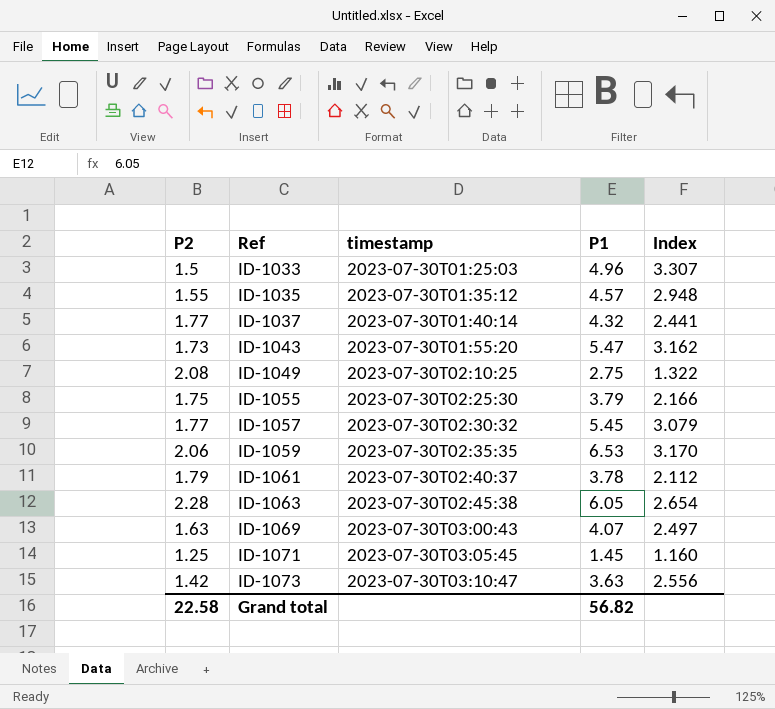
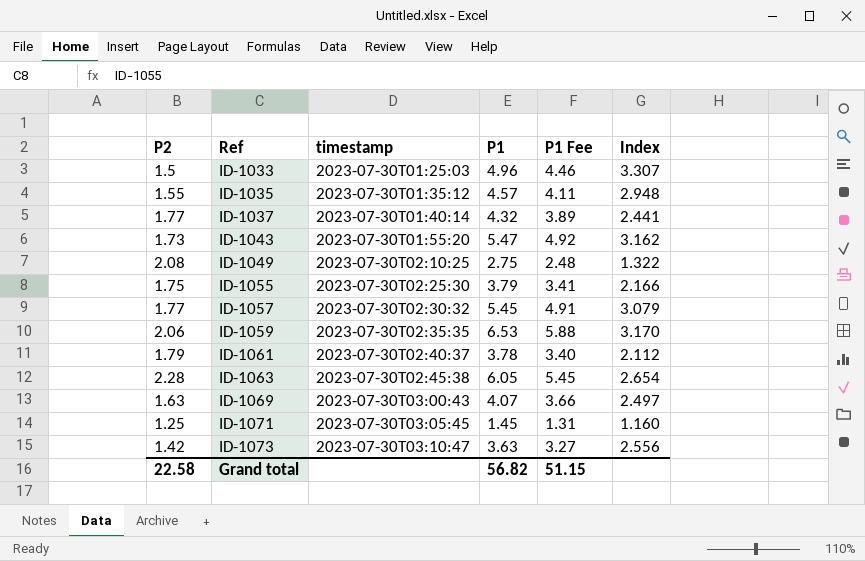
column P1 Fee | formula: none -> [P1] * 0.9

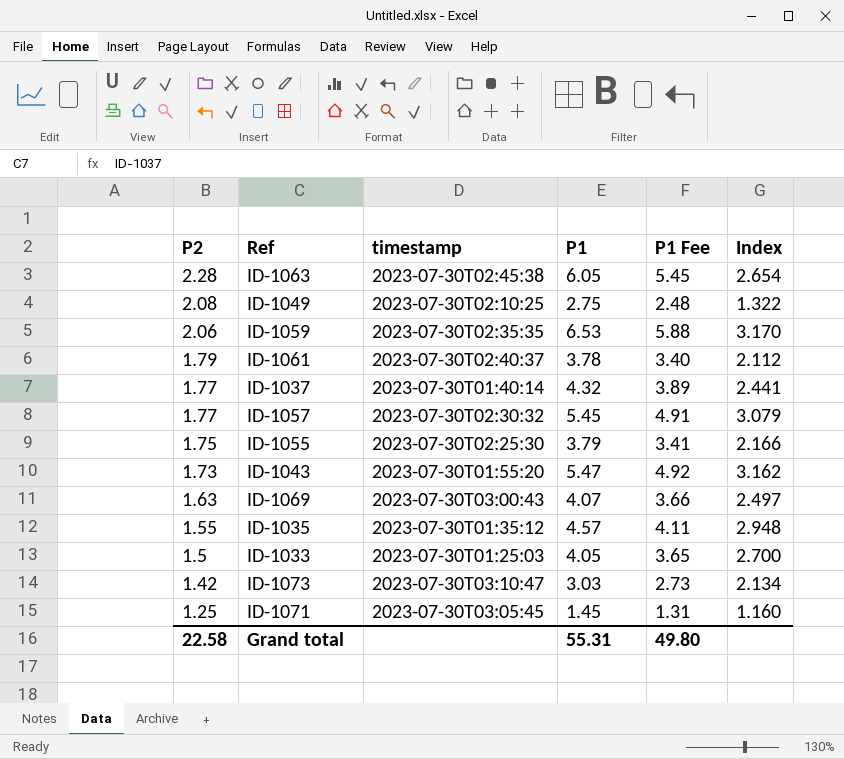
row order: Ref ascending -> P2 descending
ID-1033 | P1: 4.96 -> 4.05
ID-1033 | P1 Fee: 4.46 -> 3.65
ID-1033 | Index: 3.307 -> 2.700
ID-1073 | P1: 3.63 -> 3.03
ID-1073 | P1 Fee: 3.27 -> 2.73
ID-1073 | Index: 2.556 -> 2.134
Grand total | P1: 56.82 -> 55.31
Grand total | P1 Fee: 51.15 -> 49.80

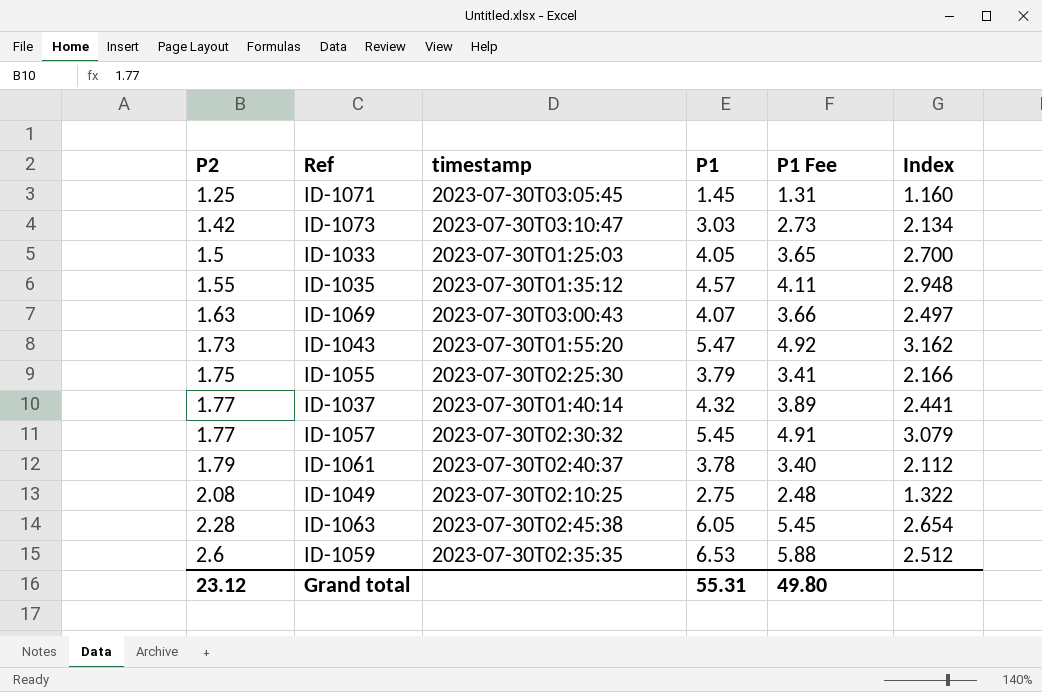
row order: P2 descending -> P2 ascending
ID-1059 | P2: 2.06 -> 2.6
ID-1059 | Index: 3.170 -> 2.512
Grand total | P2: 22.58 -> 23.12

